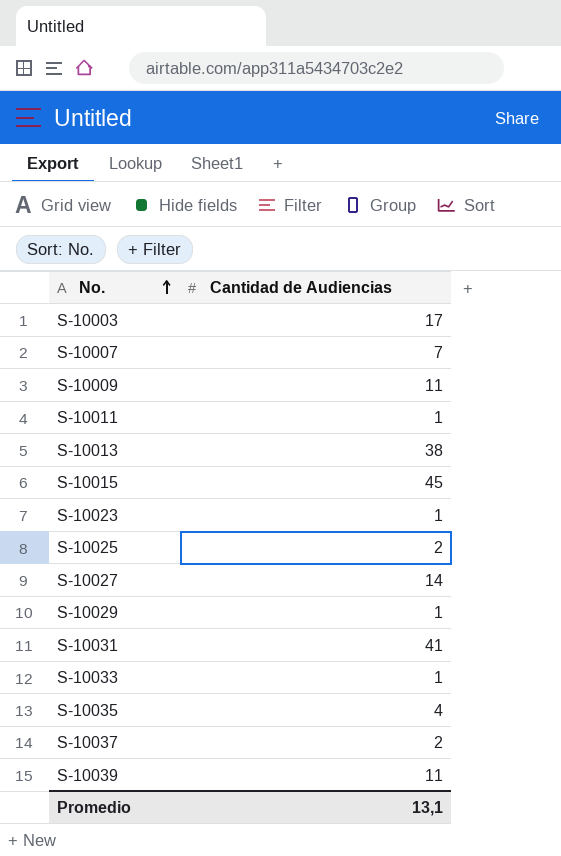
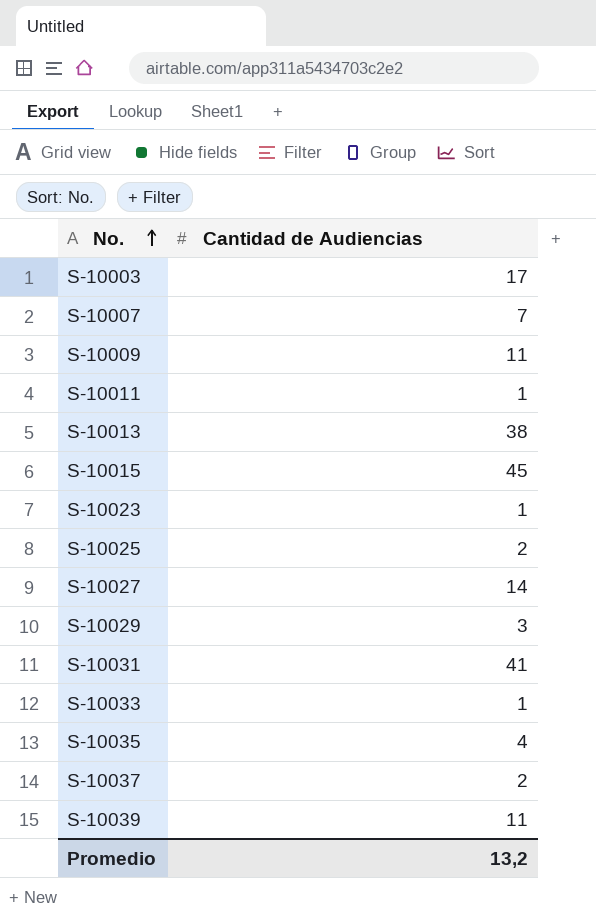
S-10029 | Cantidad de Audiencias: 1 -> 3
Promedio | Cantidad de Audiencias: 13,1 -> 13,2

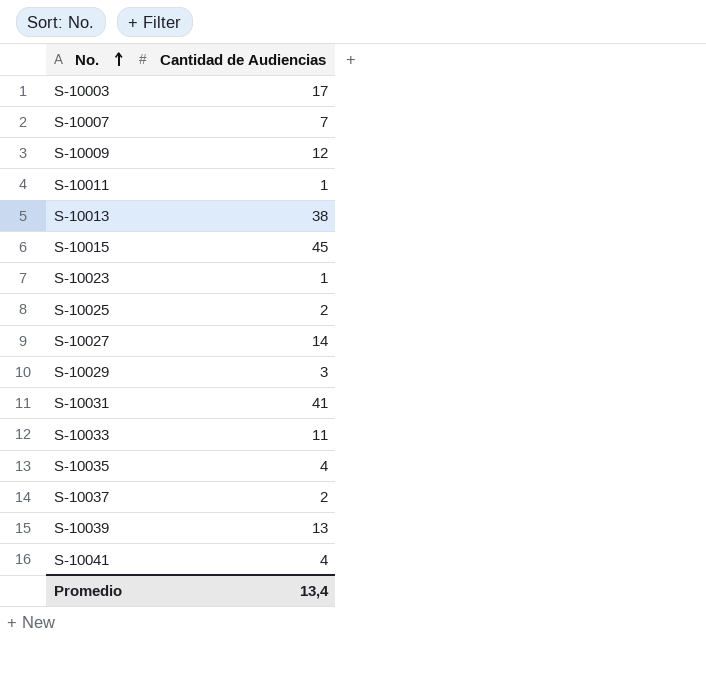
S-10009 | Cantidad de Audiencias: 11 -> 12
S-10033 | Cantidad de Audiencias: 1 -> 11
S-10039 | Cantidad de Audiencias: 11 -> 13
row S-10041: none -> 4
Promedio | Cantidad de Audiencias: 13,2 -> 13,4

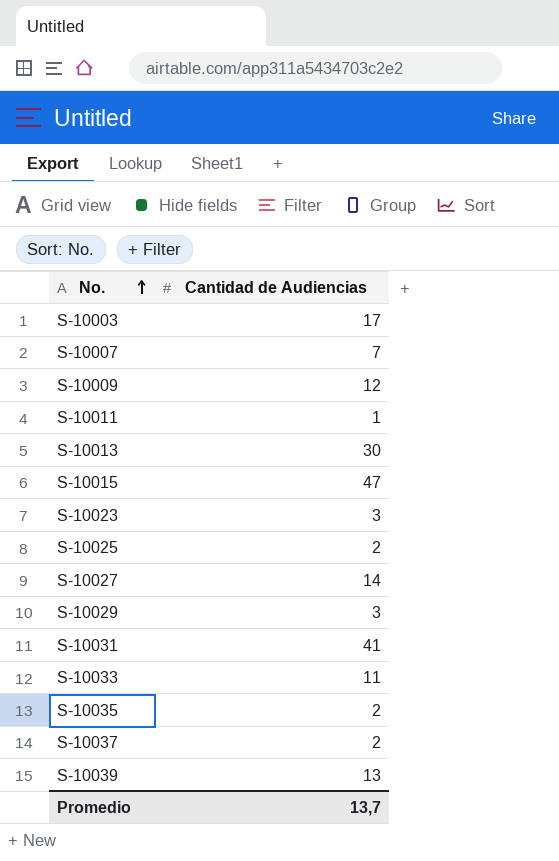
row S-10041: 4 -> none
S-10013 | Cantidad de Audiencias: 38 -> 30
S-10015 | Cantidad de Audiencias: 45 -> 47
S-10023 | Cantidad de Audiencias: 1 -> 3
S-10035 | Cantidad de Audiencias: 4 -> 2
Promedio | Cantidad de Audiencias: 13,4 -> 13,7

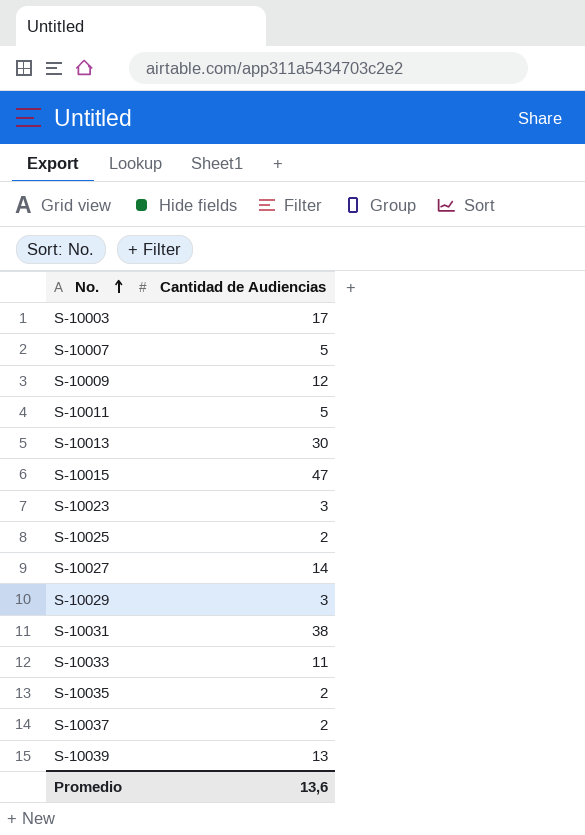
S-10007 | Cantidad de Audiencias: 7 -> 5
S-10011 | Cantidad de Audiencias: 1 -> 5
S-10031 | Cantidad de Audiencias: 41 -> 38
Promedio | Cantidad de Audiencias: 13,7 -> 13,6

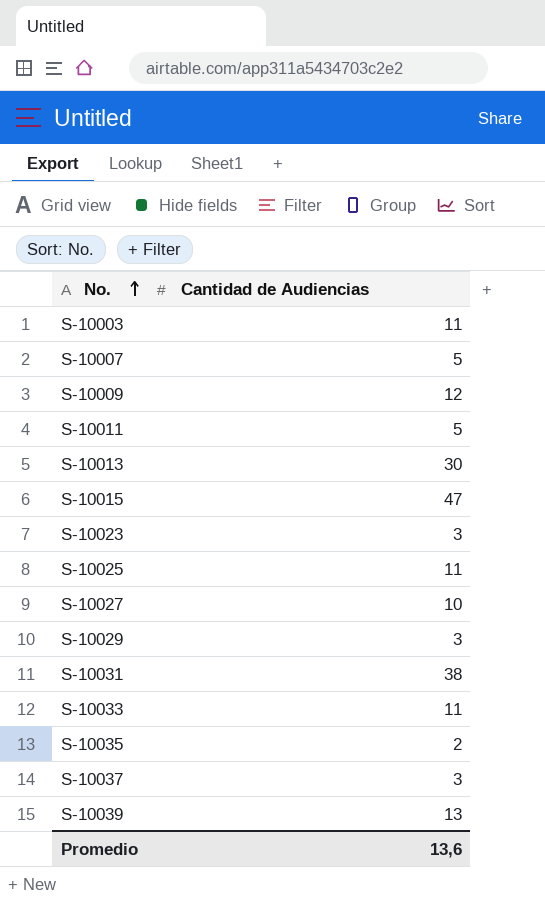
S-10003 | Cantidad de Audiencias: 17 -> 11
S-10025 | Cantidad de Audiencias: 2 -> 11
S-10027 | Cantidad de Audiencias: 14 -> 10
S-10037 | Cantidad de Audiencias: 2 -> 3

